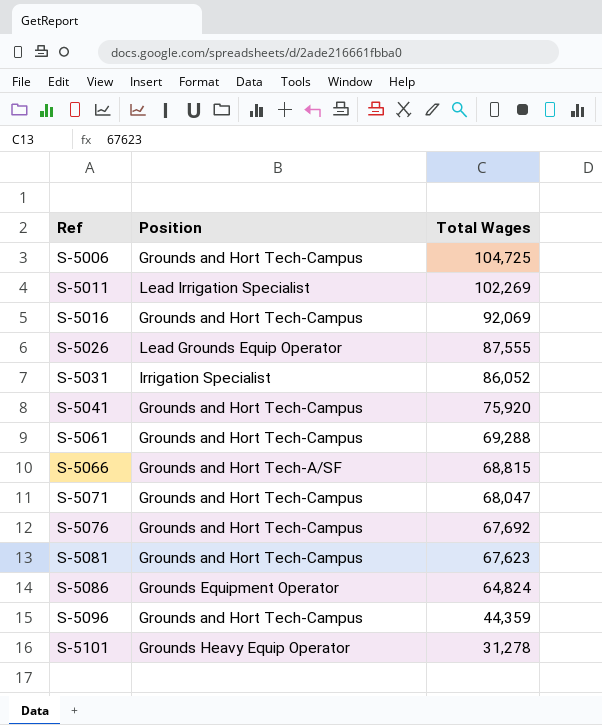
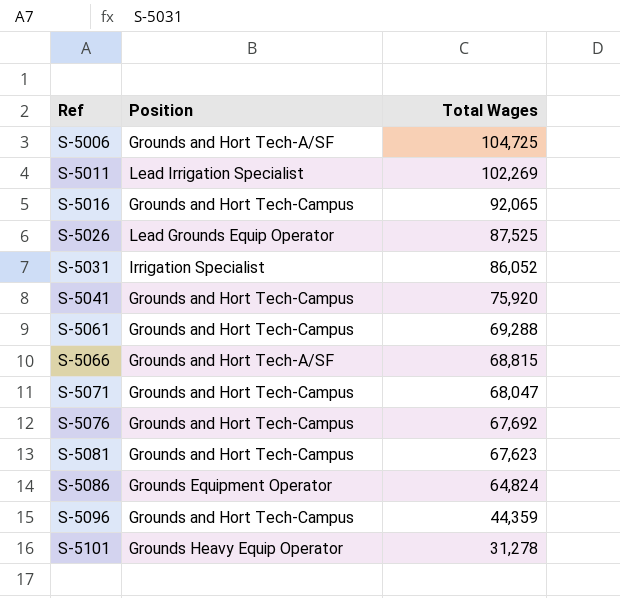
S-5006 | Position: Grounds and Hort Tech-Campus -> Grounds and Hort Tech-A/SF
S-5016 | Total Wages: 92,069 -> 92,065
S-5026 | Total Wages: 87,555 -> 87,525

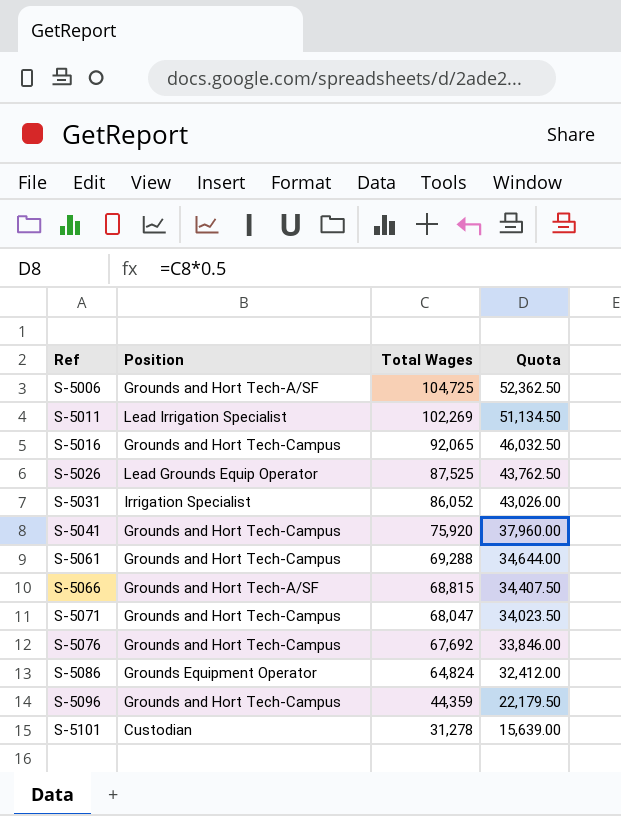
column Quota | formula: none -> [Total Wages] * 0.5
row S-5081: Grounds and Hort Tech-Campus | 67,623 -> none
S-5101 | Position: Grounds Heavy Equip Operator -> Custodian

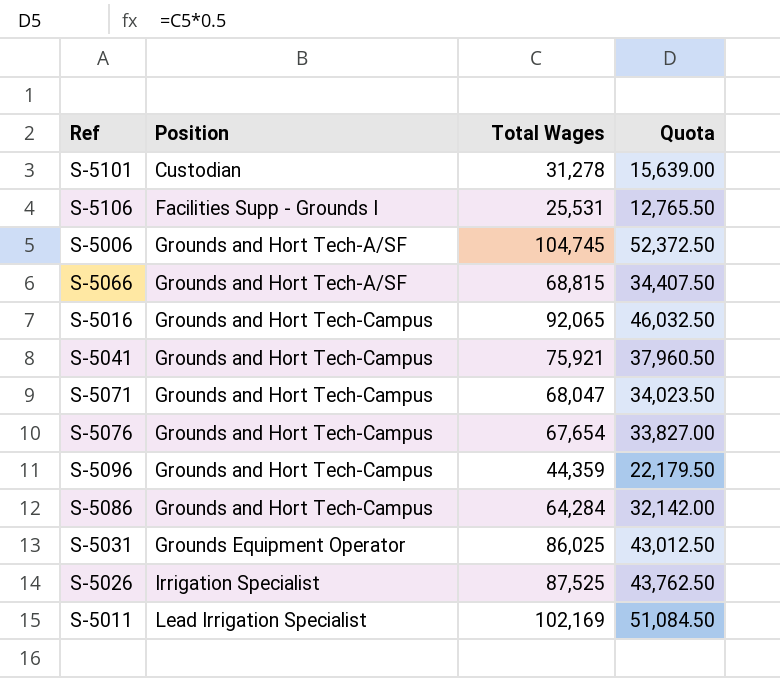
row order: Ref ascending -> Position ascending
row S-5061: Grounds and Hort Tech-Campus | 69,288 | 34,644.00 -> none
row S-5106: none -> Facilities Supp - Grounds I | 25,531 | 12,765.50
S-5006 | Total Wages: 104,725 -> 104,745
S-5006 | Quota: 52,362.50 -> 52,372.50
S-5041 | Total Wages: 75,920 -> 75,921
S-5041 | Quota: 37,960.00 -> 37,960.50
S-5076 | Total Wages: 67,692 -> 67,654
S-5076 | Quota: 33,846.00 -> 33,827.00
S-5086 | Position: Grounds Equipment Operator -> Grounds and Hort Tech-Campus
S-5086 | Total Wages: 64,824 -> 64,284
S-5086 | Quota: 32,412.00 -> 32,142.00
S-5031 | Position: Irrigation Specialist -> Grounds Equipment Operator
S-5031 | Total Wages: 86,052 -> 86,025
S-5031 | Quota: 43,026.00 -> 43,012.50
S-5026 | Position: Lead Grounds Equip Operator -> Irrigation Specialist
S-5011 | Total Wages: 102,269 -> 102,169
S-5011 | Quota: 51,134.50 -> 51,084.50

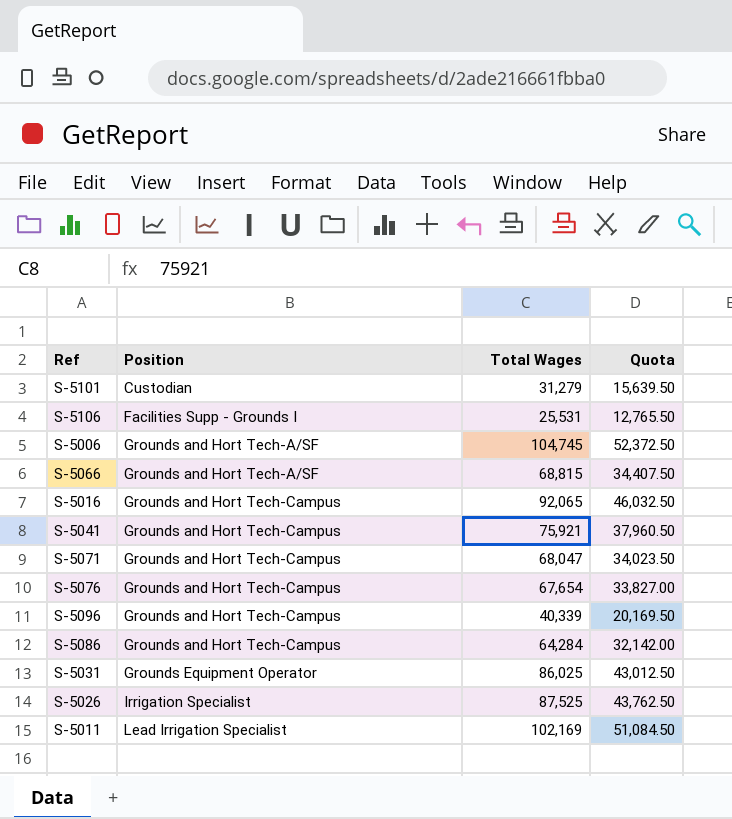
S-5101 | Total Wages: 31,278 -> 31,279
S-5101 | Quota: 15,639.00 -> 15,639.50
S-5096 | Total Wages: 44,359 -> 40,339
S-5096 | Quota: 22,179.50 -> 20,169.50

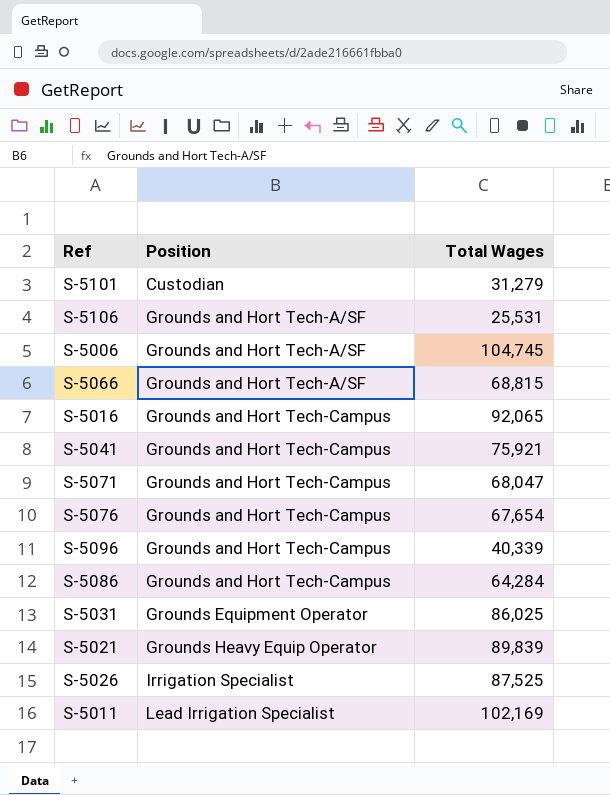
column Quota | formula: [Total Wages] * 0.5 -> none
S-5106 | Position: Facilities Supp - Grounds I -> Grounds and Hort Tech-A/SF
row S-5021: none -> Grounds Heavy Equip Operator | 89,839

